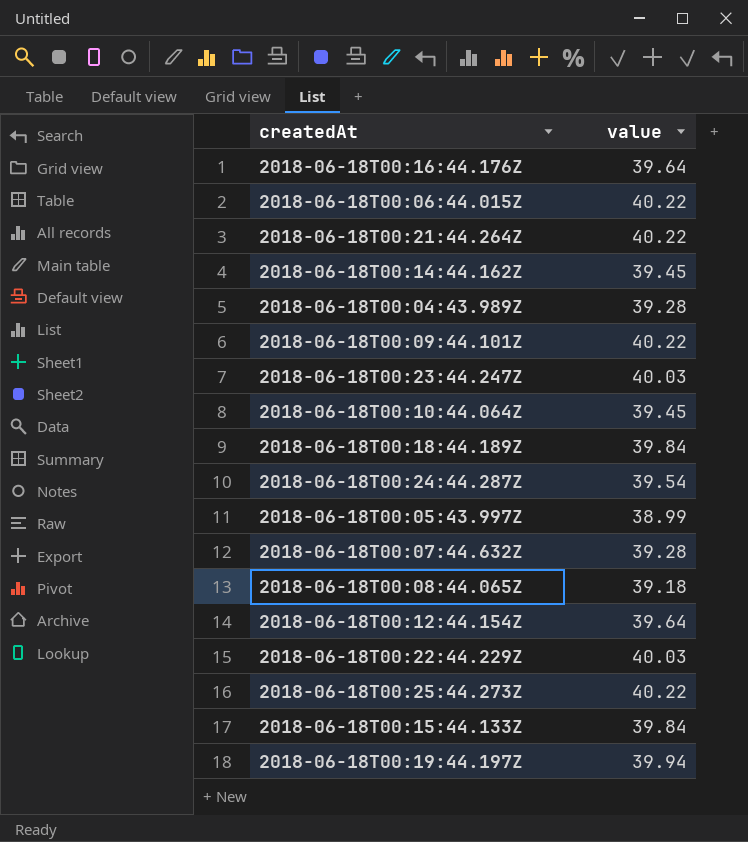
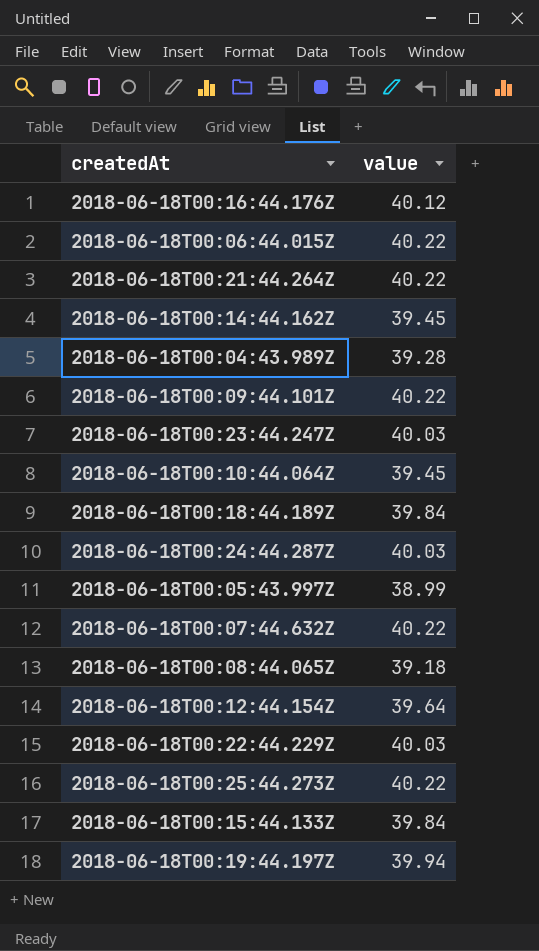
2018-06-18T00:16:44.176Z | value: 39.64 -> 40.12
2018-06-18T00:24:44.287Z | value: 39.54 -> 40.03
2018-06-18T00:07:44.632Z | value: 39.28 -> 40.22

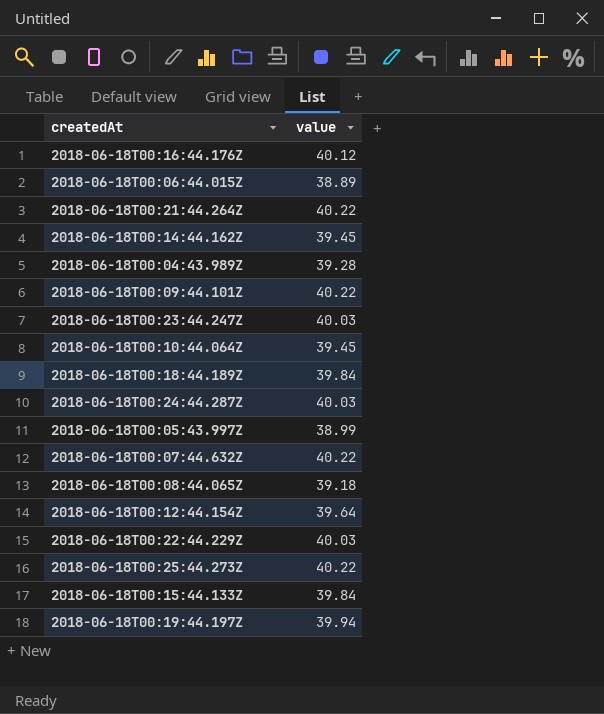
2018-06-18T00:06:44.015Z | value: 40.22 -> 38.89

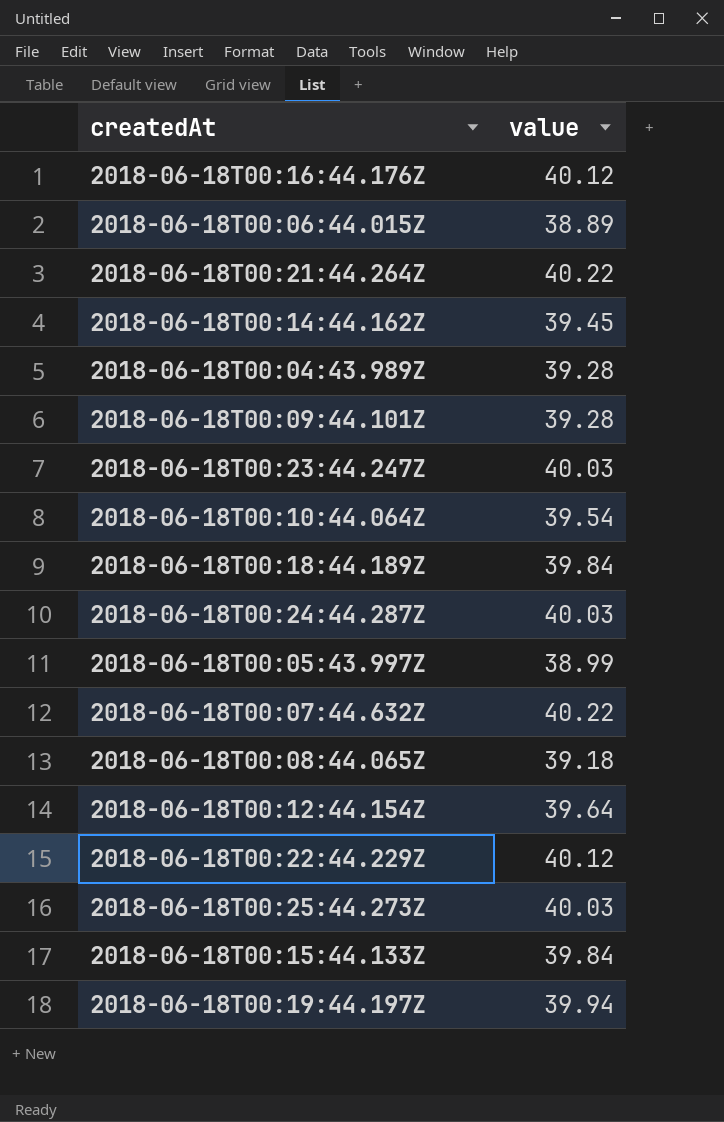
2018-06-18T00:09:44.101Z | value: 40.22 -> 39.28
2018-06-18T00:10:44.064Z | value: 39.45 -> 39.54
2018-06-18T00:22:44.229Z | value: 40.03 -> 40.12
2018-06-18T00:25:44.273Z | value: 40.22 -> 40.03

